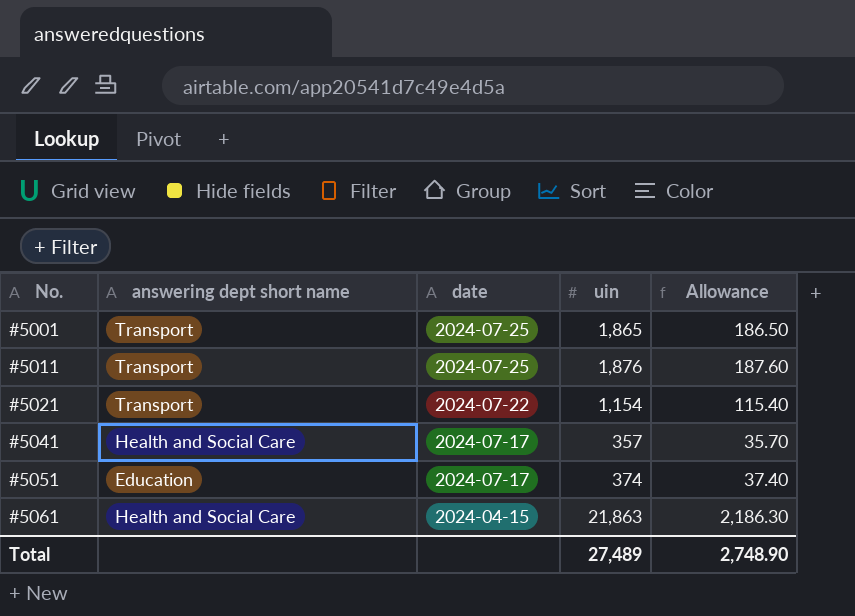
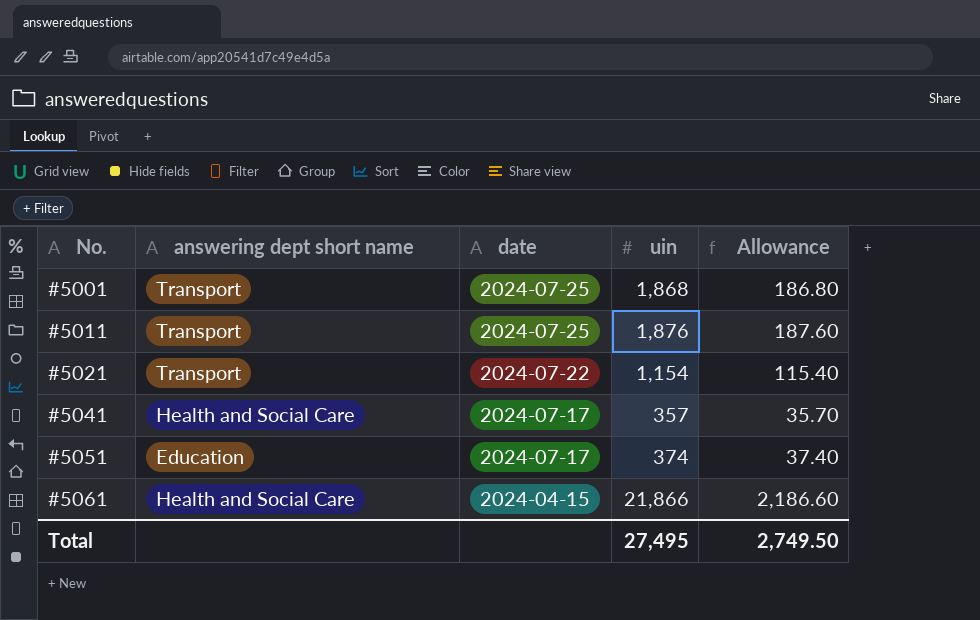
#5001 | uin: 1,865 -> 1,868
#5001 | Allowance: 186.50 -> 186.80
#5061 | uin: 21,863 -> 21,866
#5061 | Allowance: 2,186.30 -> 2,186.60
Total | uin: 27,489 -> 27,495
Total | Allowance: 2,748.90 -> 2,749.50

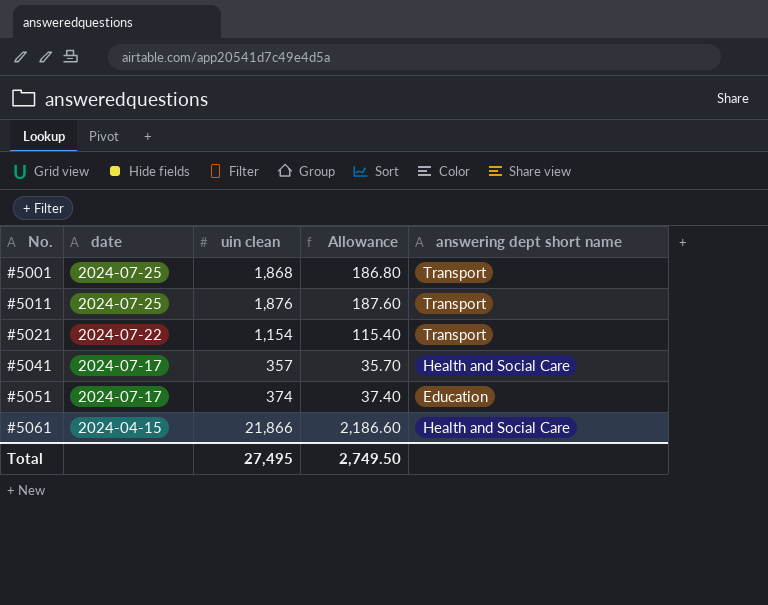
column name: uin -> uin clean
column answering dept short name | position: 2 -> 5

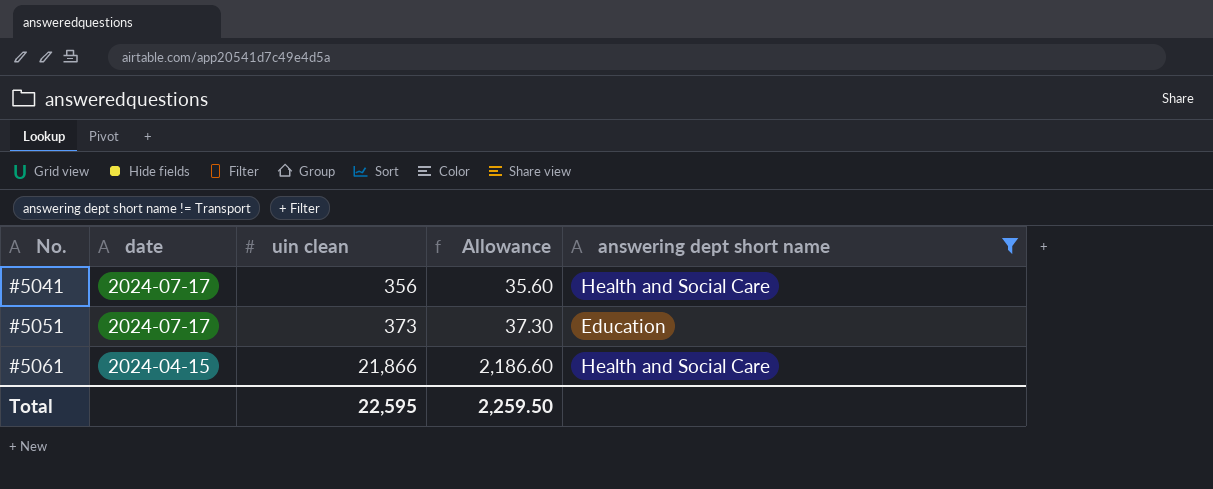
filter: none -> answering dept short name != Transport
#5041 | uin clean: 357 -> 356
#5041 | Allowance: 35.70 -> 35.60
#5051 | uin clean: 374 -> 373
#5051 | Allowance: 37.40 -> 37.30
Total | uin clean: 27,495 -> 22,595
Total | Allowance: 2,749.50 -> 2,259.50

